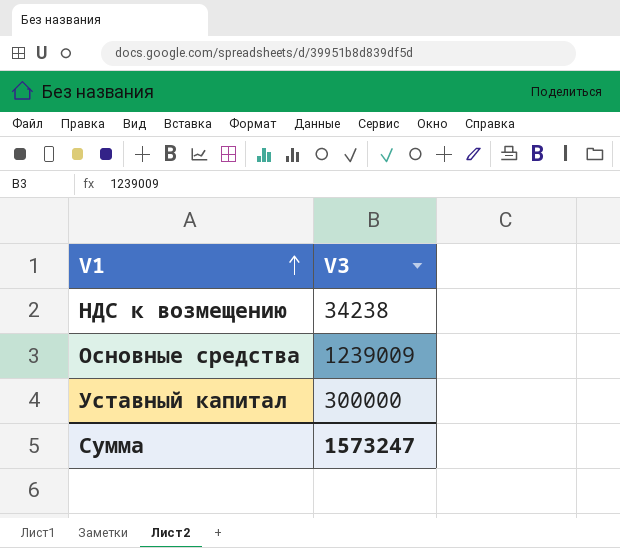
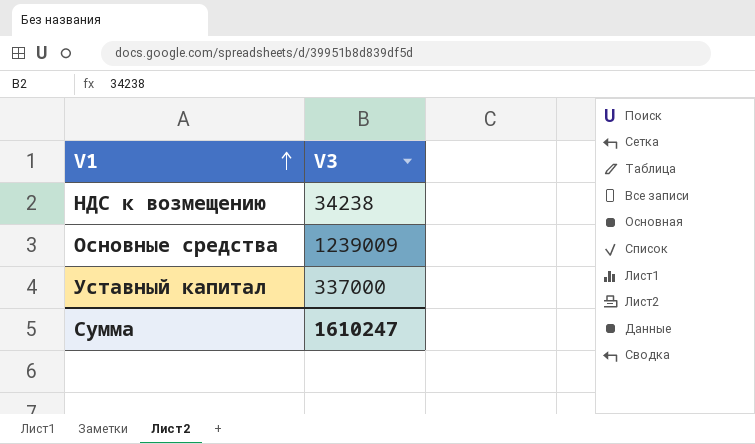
Уставный капитал | V3: 300000 -> 337000
Сумма | V3: 1573247 -> 1610247

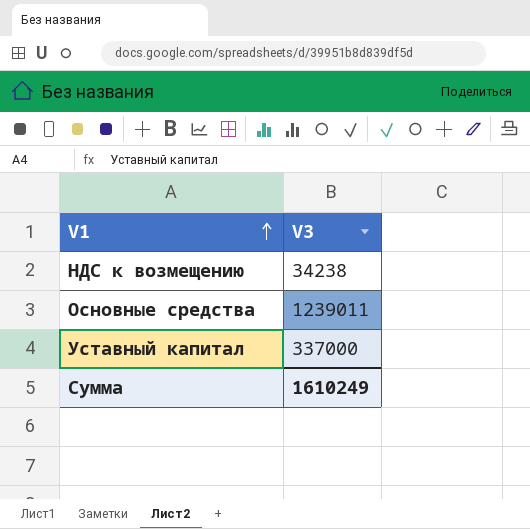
Основные средства | V3: 1239009 -> 1239011
Сумма | V3: 1610247 -> 1610249

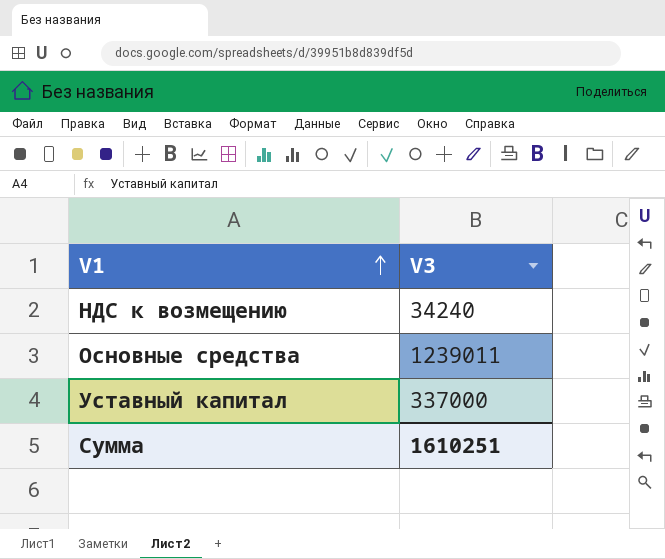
НДС к возмещению | V3: 34238 -> 34240
Сумма | V3: 1610249 -> 1610251

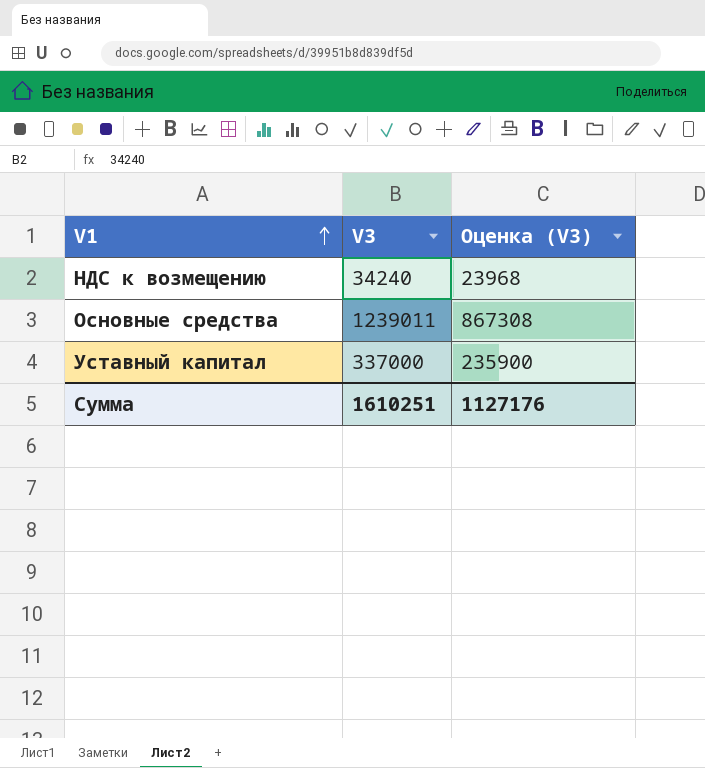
column Оценка (V3) | formula: none -> [V3] * 0,7

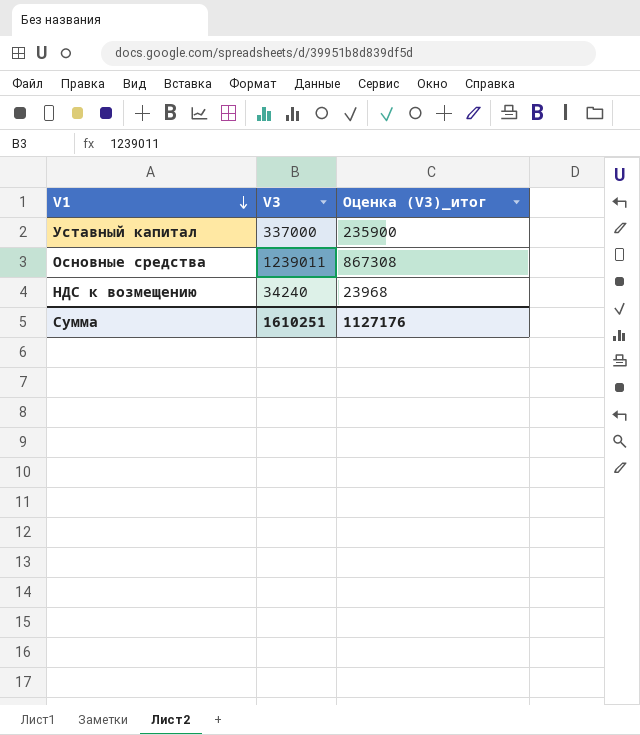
row order: V1 ascending -> V1 descending
column name: Оценка (V3) -> Оценка (V3)_итог

